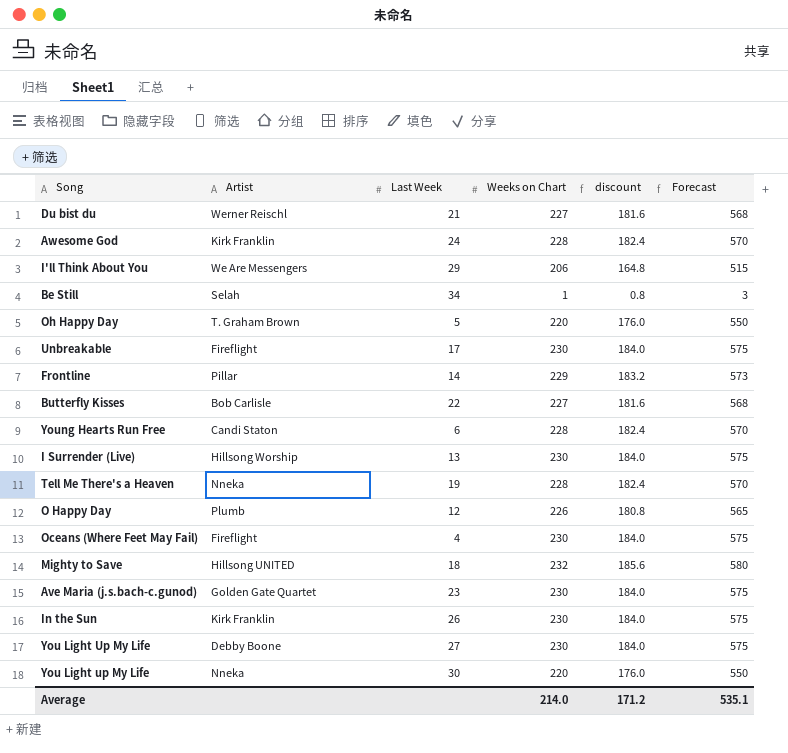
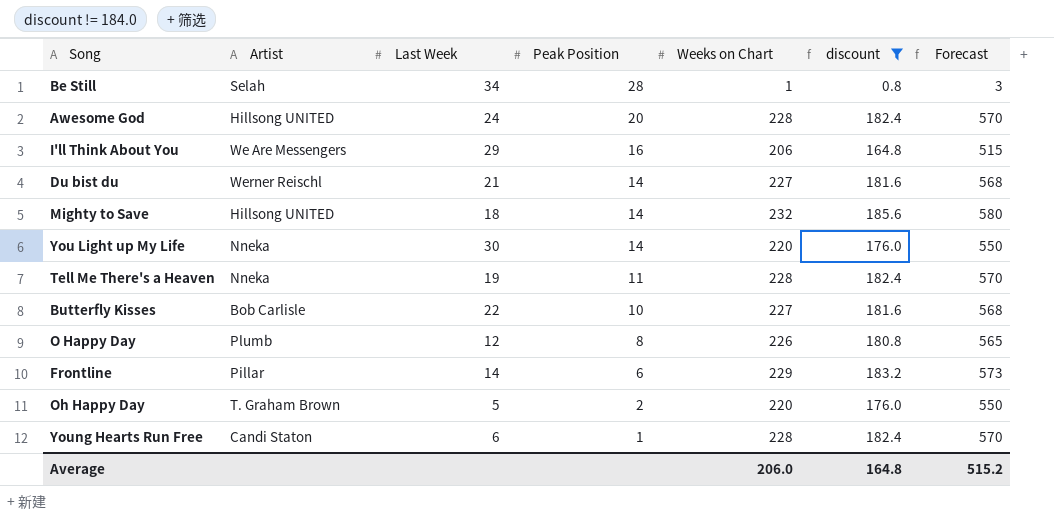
filter: none -> discount != 184.0
row order: none -> Peak Position descending
column Peak Position | position: none -> 4
Awesome God | Artist: Kirk Franklin -> Hillsong UNITED
Average | Weeks on Chart: 214.0 -> 206.0
Average | discount: 171.2 -> 164.8
Average | Forecast: 535.1 -> 515.2

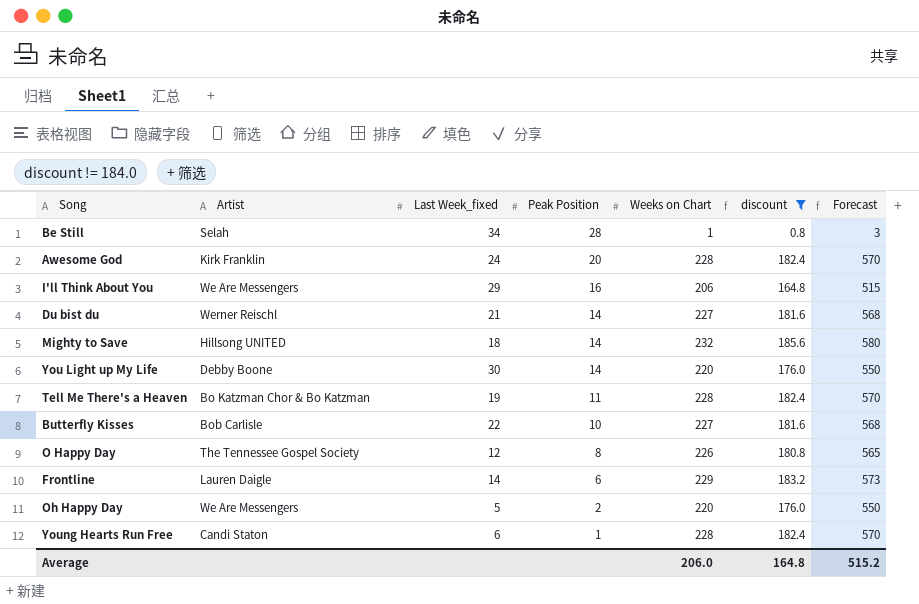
column name: Last Week -> Last Week_fixed
Awesome God | Artist: Hillsong UNITED -> Kirk Franklin
You Light up My Life | Artist: Nneka -> Debby Boone
Tell Me There's a Heaven | Artist: Nneka -> Bo Katzman Chor & Bo Katzman
O Happy Day | Artist: Plumb -> The Tennessee Gospel Society
Frontline | Artist: Pillar -> Lauren Daigle
Oh Happy Day | Artist: T. Graham Brown -> We Are Messengers

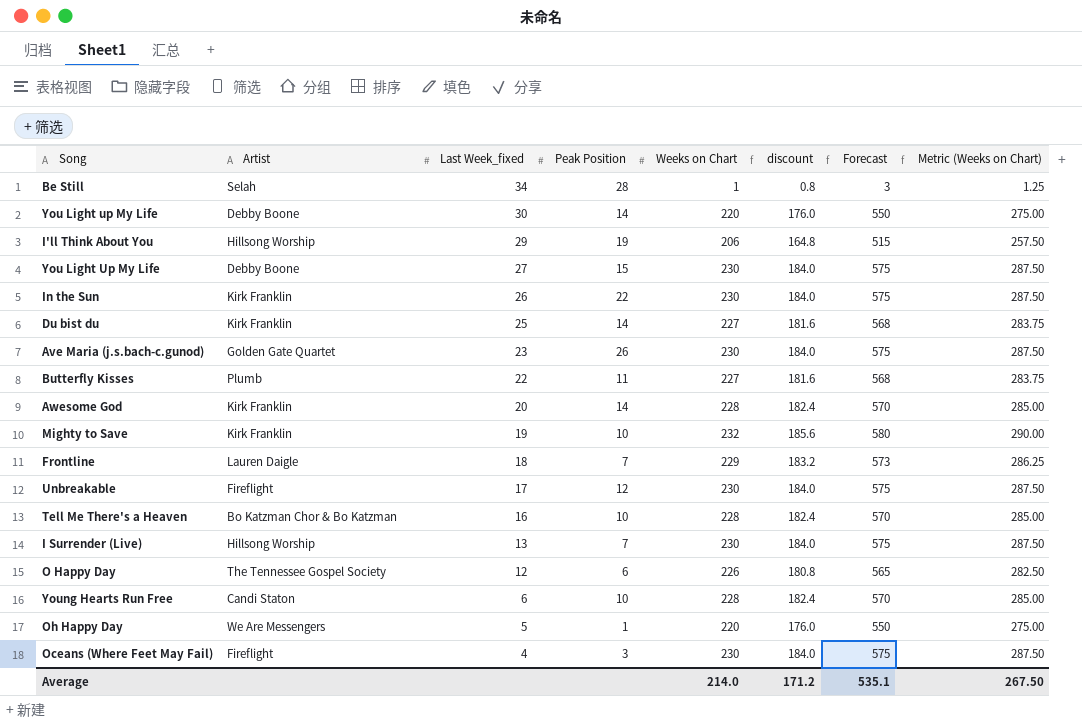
filter: discount != 184.0 -> none
row order: Peak Position descending -> Last Week_fixed descending
column Metric (Weeks on Chart) | formula: none -> [Weeks on Chart] * 1.25
I'll Think About You | Artist: We Are Messengers -> Hillsong Worship
I'll Think About You | Peak Position: 16 -> 19
Du bist du | Artist: Werner Reischl -> Kirk Franklin
Du bist du | Last Week_fixed: 21 -> 25
Butterfly Kisses | Artist: Bob Carlisle -> Plumb
Butterfly Kisses | Peak Position: 10 -> 11
Awesome God | Last Week_fixed: 24 -> 20
Awesome God | Peak Position: 20 -> 14
Mighty to Save | Artist: Hillsong UNITED -> Kirk Franklin
Mighty to Save | Last Week_fixed: 18 -> 19
Mighty to Save | Peak Position: 14 -> 10
Frontline | Last Week_fixed: 14 -> 18
Frontline | Peak Position: 6 -> 7
Tell Me There's a Heaven | Last Week_fixed: 19 -> 16
Tell Me There's a Heaven | Peak Position: 11 -> 10
O Happy Day | Peak Position: 8 -> 6
Young Hearts Run Free | Peak Position: 1 -> 10
Oh Happy Day | Peak Position: 2 -> 1
Average | Weeks on Chart: 206.0 -> 214.0
Average | discount: 164.8 -> 171.2
Average | Forecast: 515.2 -> 535.1

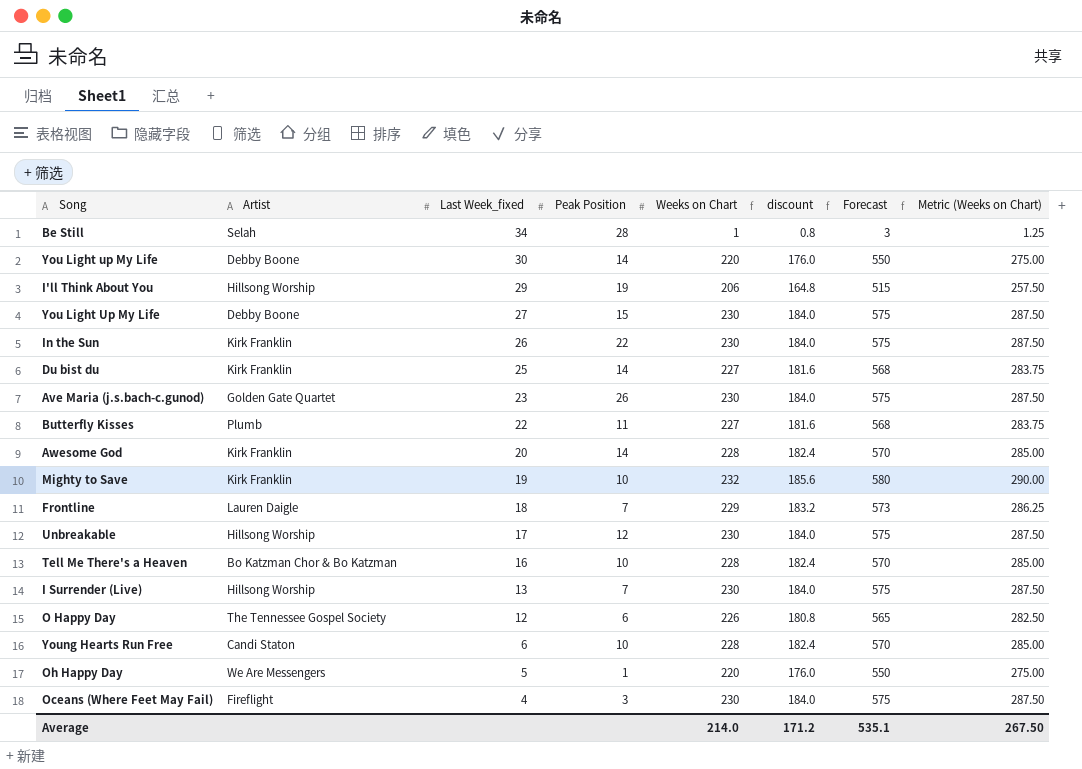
Unbreakable | Artist: Fireflight -> Hillsong Worship

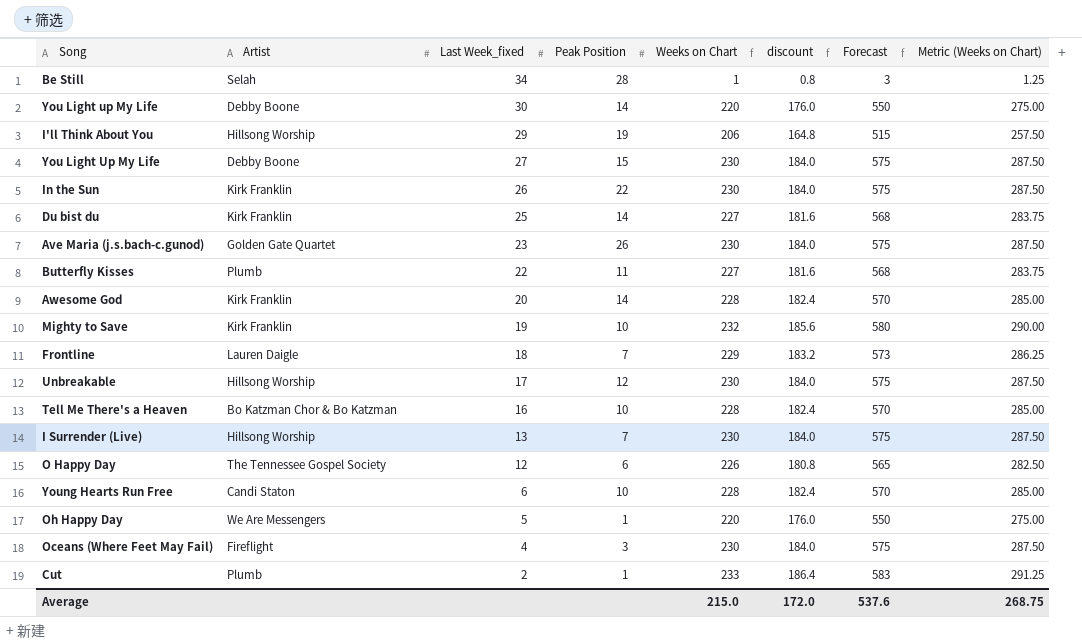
row Cut: none -> Plumb | 2 | 1 | 233 | 186.4 | 583 | 291.25
Average | Weeks on Chart: 214.0 -> 215.0
Average | discount: 171.2 -> 172.0
Average | Forecast: 535.1 -> 537.6
Average | Metric (Weeks on Chart): 267.50 -> 268.75

